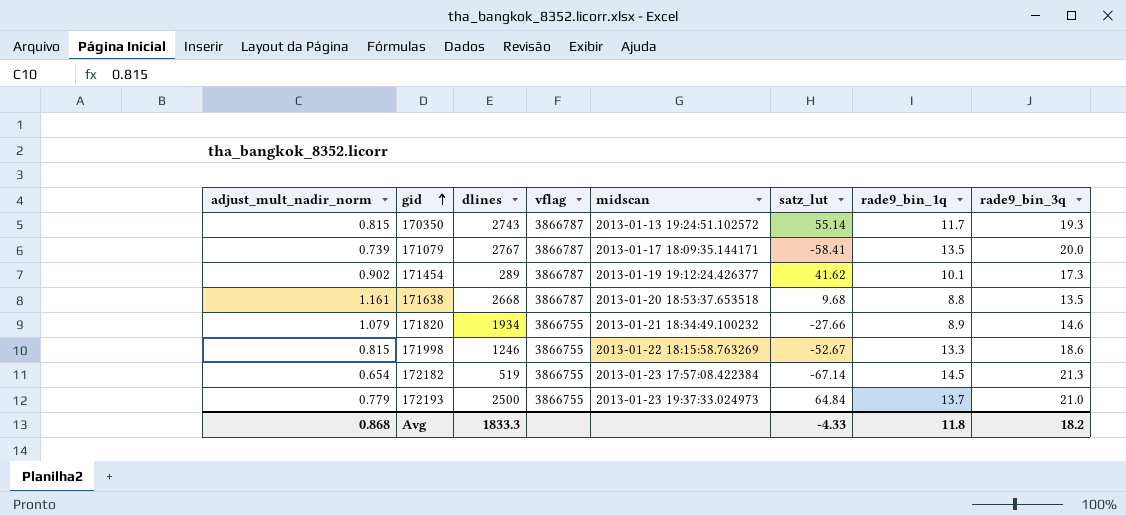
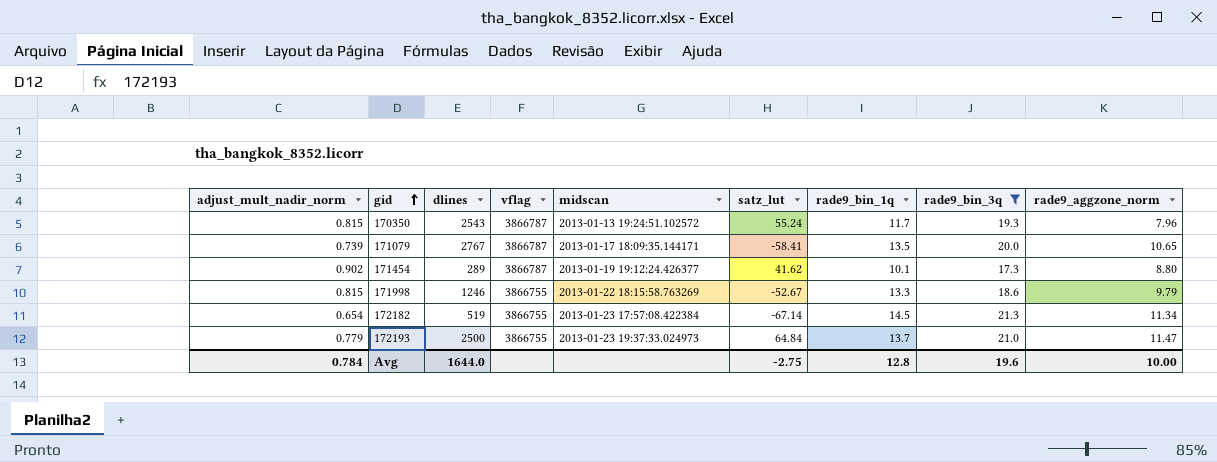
filter: none -> rade9_bin_3q >= 17.3
column rade9_aggzone_norm | position: none -> 9
170350 | dlines: 2743 -> 2543
170350 | satz_lut: 55.14 -> 55.24
Avg | adjust_mult_nadir_norm: 0.868 -> 0.784
Avg | dlines: 1833.3 -> 1644.0
Avg | satz_lut: -4.33 -> -2.75
Avg | rade9_bin_1q: 11.8 -> 12.8
Avg | rade9_bin_3q: 18.2 -> 19.6

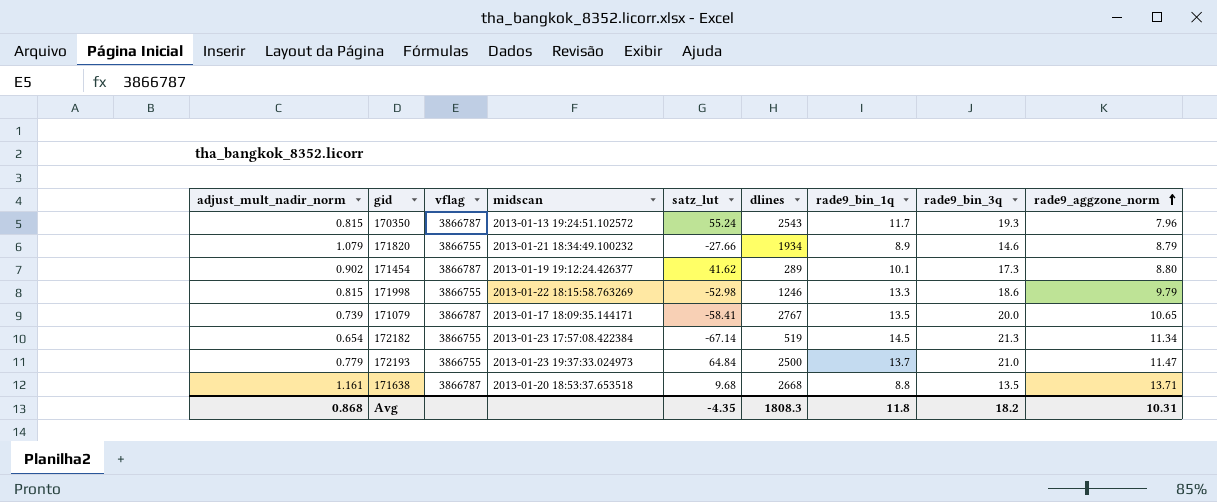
filter: rade9_bin_3q >= 17.3 -> none
row order: gid ascending -> rade9_aggzone_norm ascending
column dlines | position: 3 -> 6
171998 | satz_lut: -52.67 -> -52.98
Avg | adjust_mult_nadir_norm: 0.784 -> 0.868
Avg | satz_lut: -2.75 -> -4.35
Avg | dlines: 1644.0 -> 1808.3
Avg | rade9_bin_1q: 12.8 -> 11.8
Avg | rade9_bin_3q: 19.6 -> 18.2
Avg | rade9_aggzone_norm: 10.00 -> 10.31

